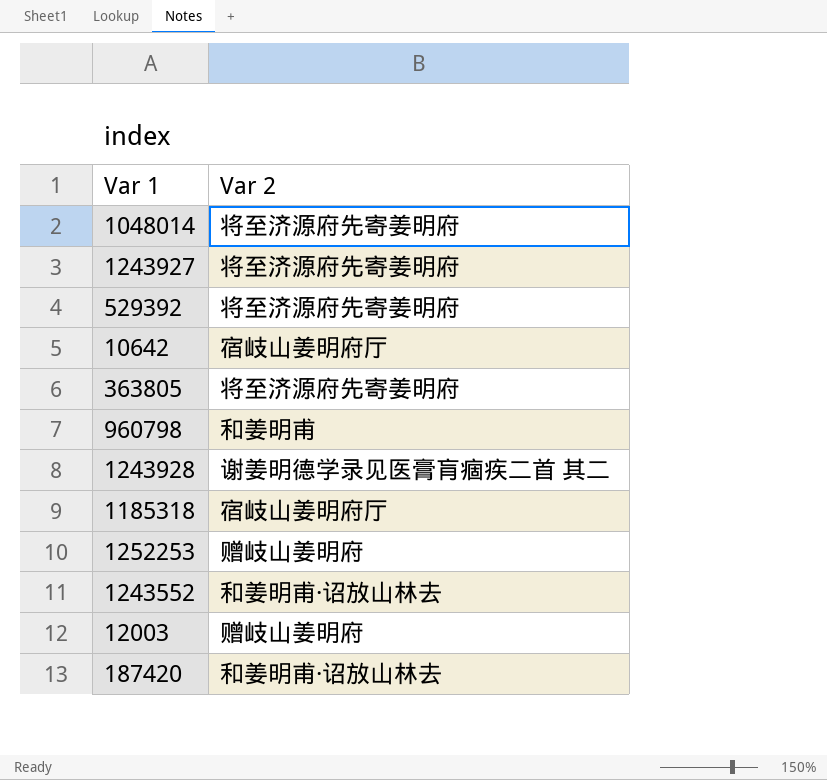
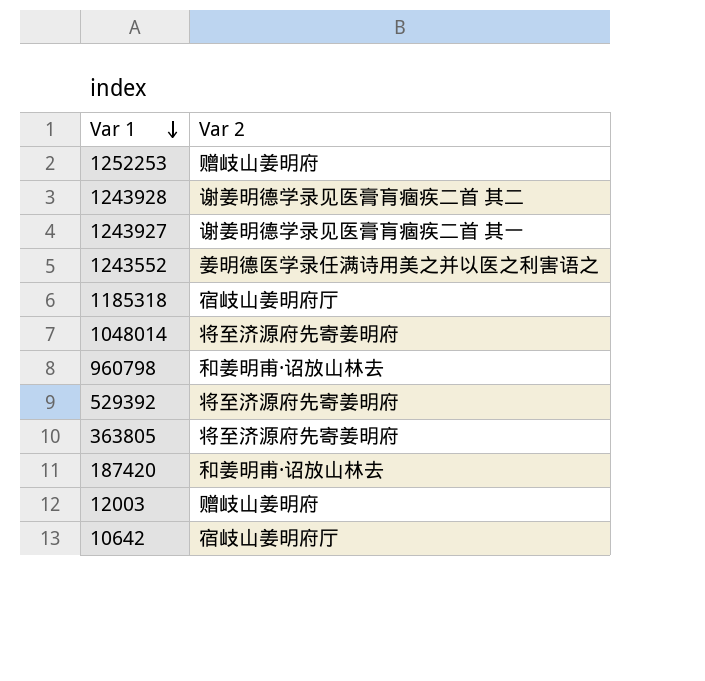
row order: none -> Var 1 descending
1243927 | Var 2: 将至济源府先寄姜明府 -> 谢姜明德学录见医膏肓痼疾二首 其一
1243552 | Var 2: 和姜明甫·诏放山林去 -> 姜明德医学录任满诗用美之并以医之利害语之
960798 | Var 2: 和姜明甫 -> 和姜明甫·诏放山林去

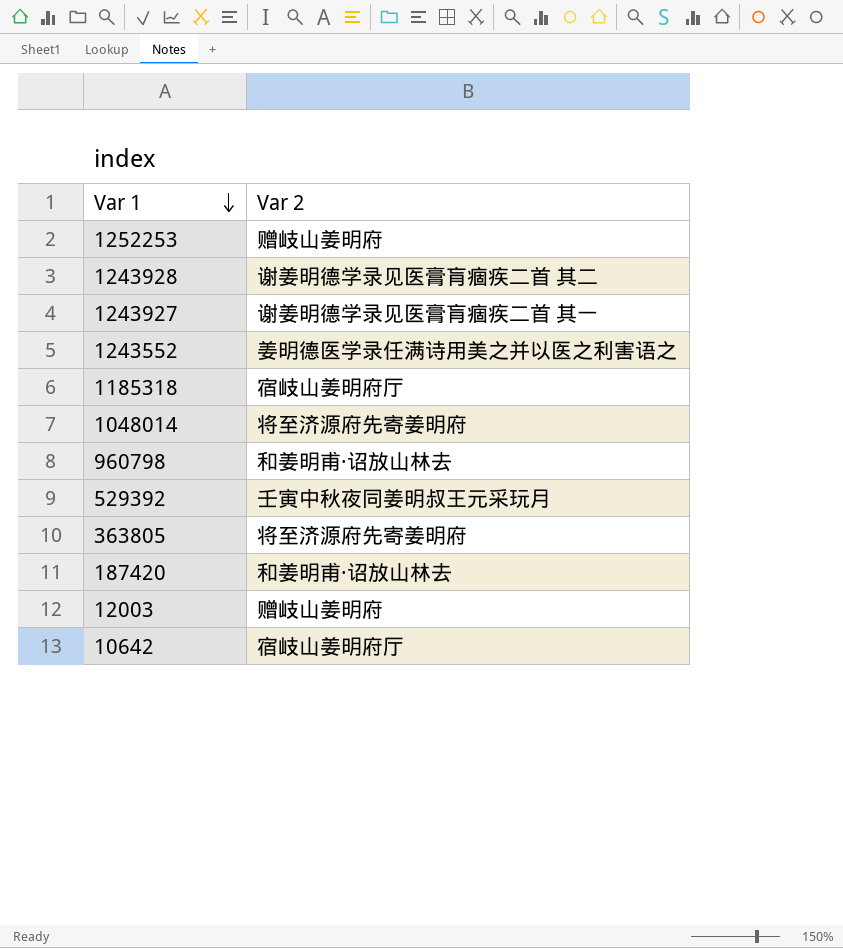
529392 | Var 2: 将至济源府先寄姜明府 -> 壬寅中秋夜同姜明叔王元采玩月

